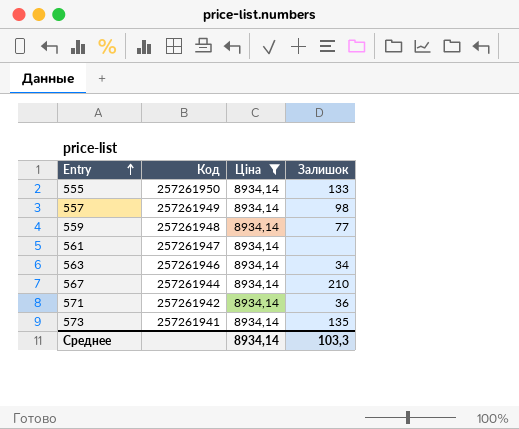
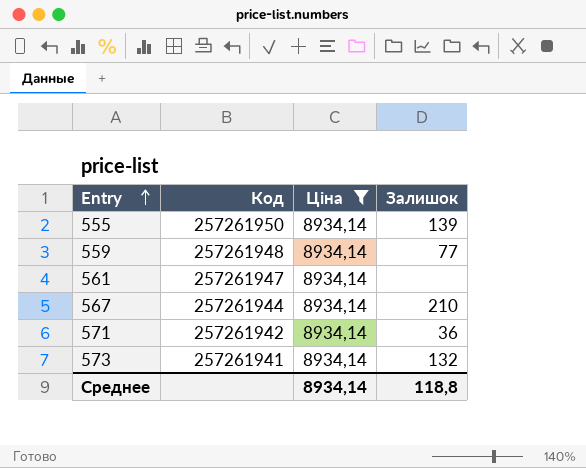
row 557: 257261949 | 8934,14 | 98 -> none
row 563: 257261946 | 8934,14 | 34 -> none
555 | Залишок: 133 -> 139
573 | Залишок: 135 -> 132
Среднее | Залишок: 103,3 -> 118,8

